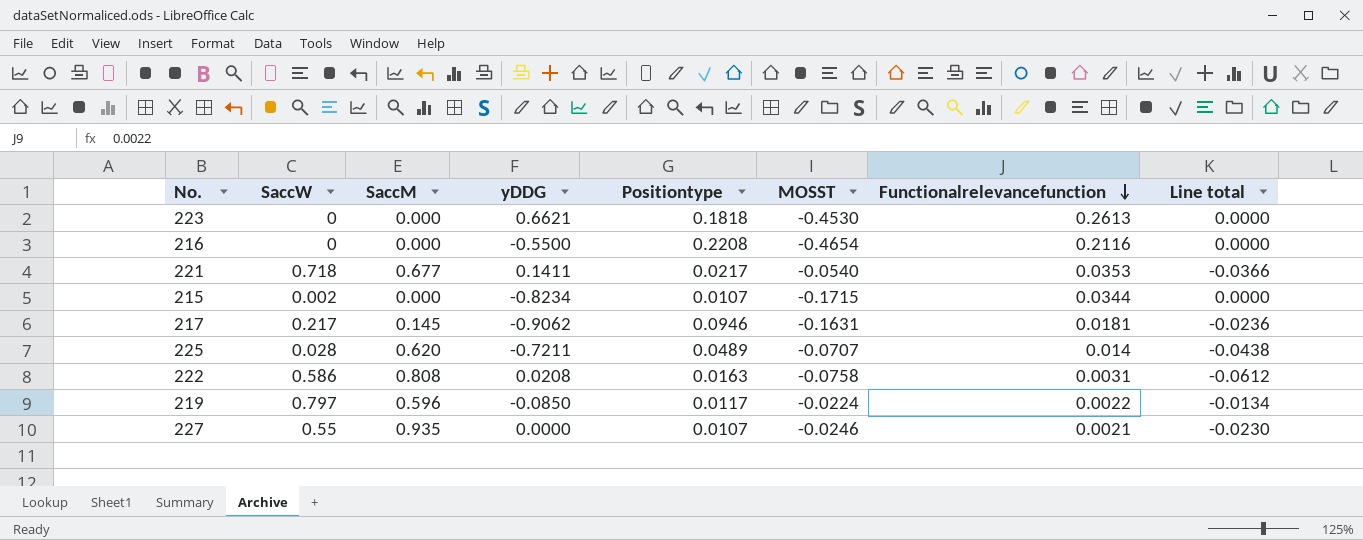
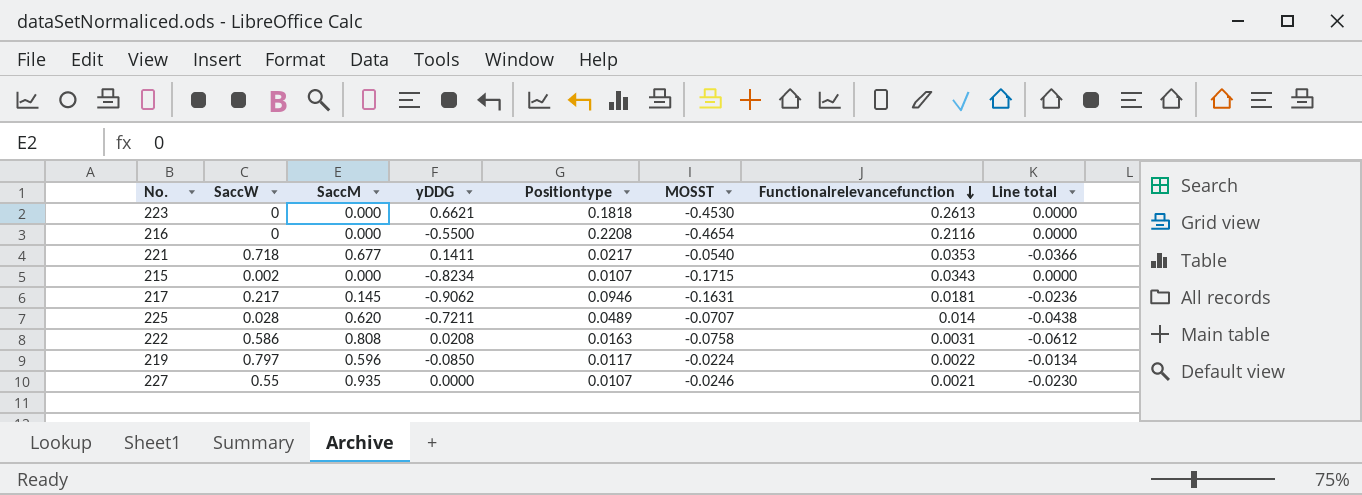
215 | Functionalrelevancefunction: 0.0344 -> 0.0343

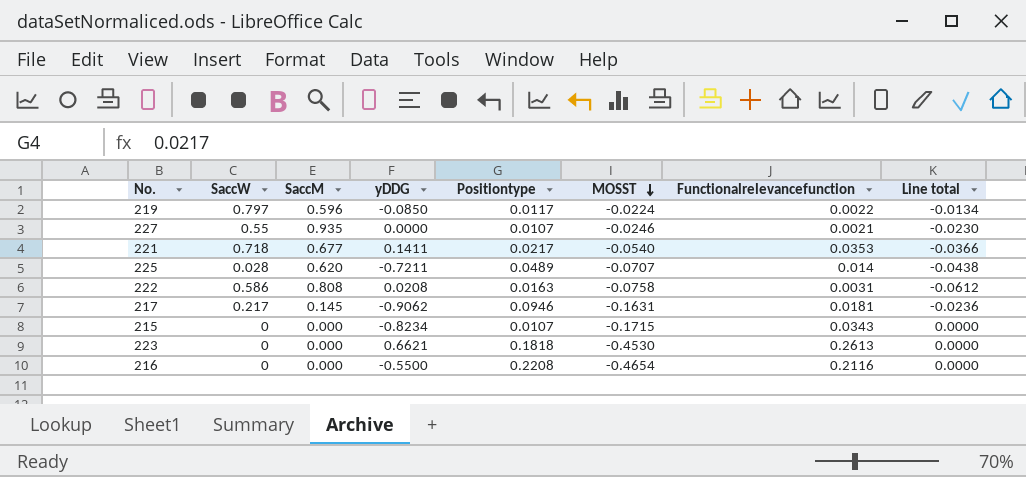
row order: Functionalrelevancefunction descending -> MOSST descending
215 | SaccW: 0.002 -> 0

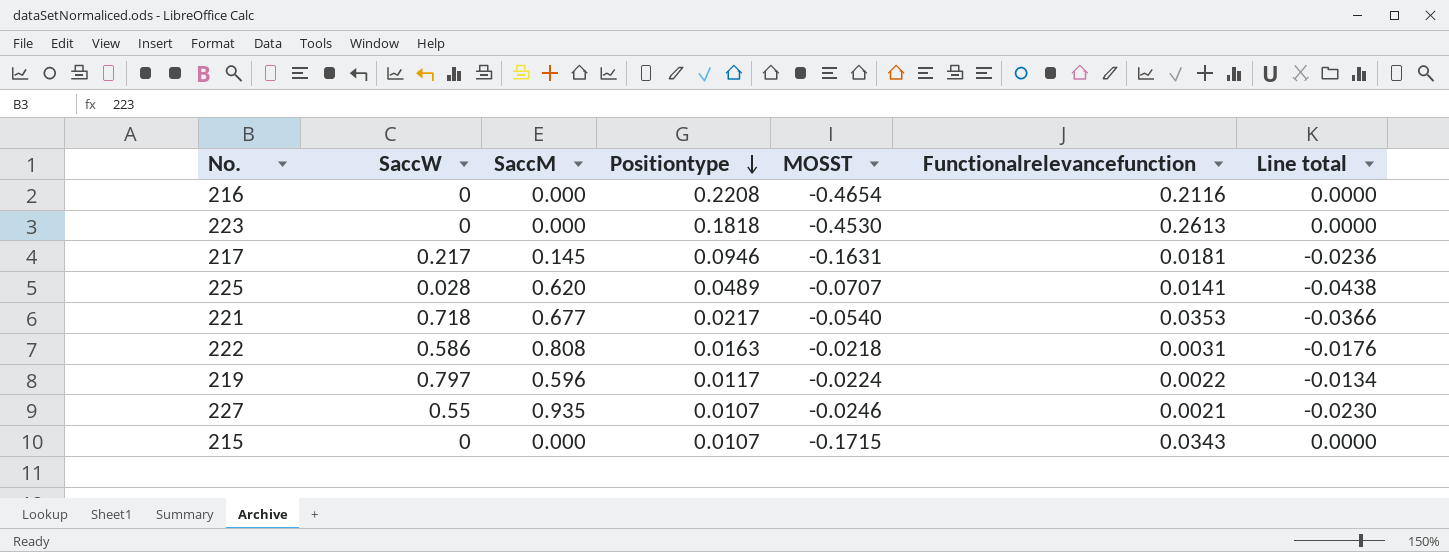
row order: MOSST descending -> Positiontype descending
column yDDG | position: 4 -> none
225 | Functionalrelevancefunction: 0.014 -> 0.0141
222 | MOSST: -0.0758 -> -0.0218
222 | Line total: -0.0612 -> -0.0176

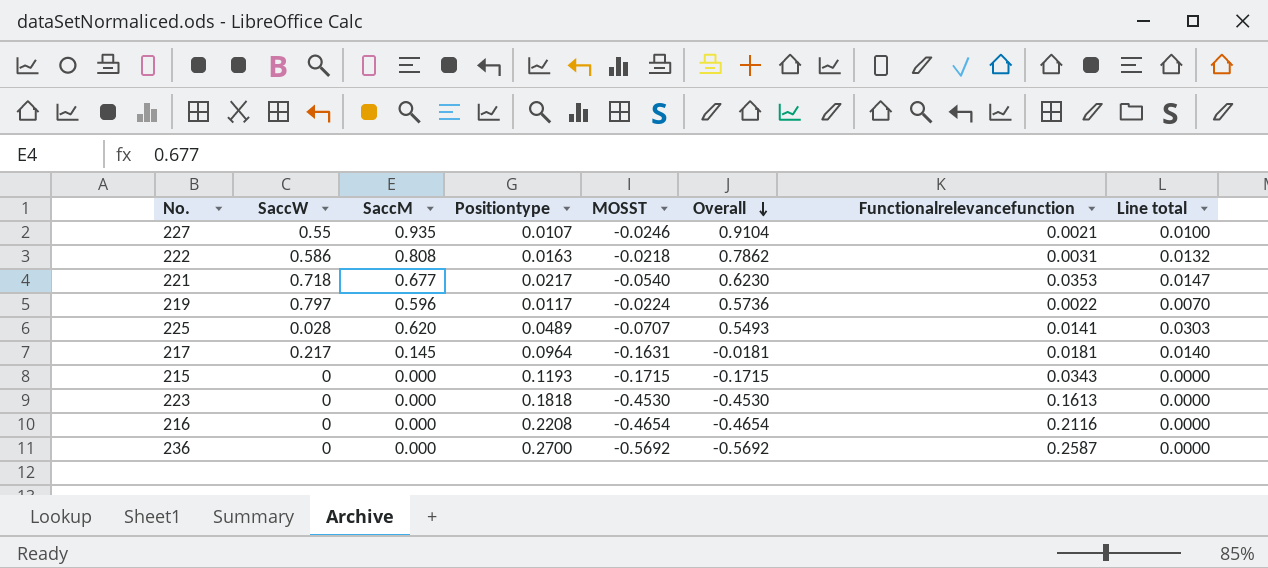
row order: Positiontype descending -> Overall descending
column Overall | formula: none -> [SaccM] + [MOSST]
column Line total | formula: [SaccM] * [MOSST] -> [SaccM] * [Positiontype]
217 | Positiontype: 0.0946 -> 0.0964
215 | Positiontype: 0.0107 -> 0.1193
223 | Functionalrelevancefunction: 0.2613 -> 0.1613
row 236: none -> 0 | 0.000 | 0.2700 | -0.5692 | -0.5692 | 0.2587 | 0.0000

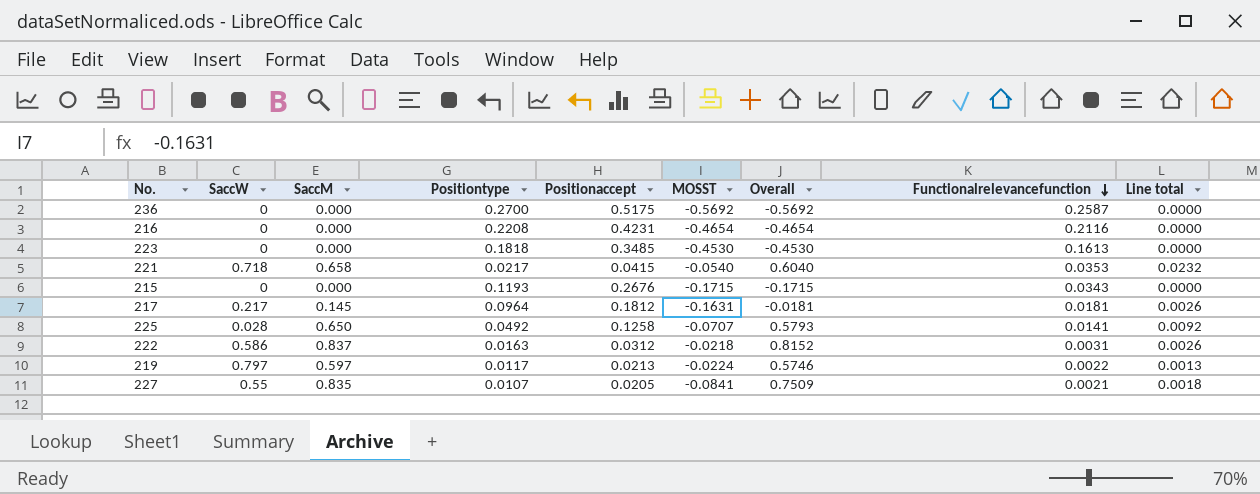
row order: Overall descending -> Functionalrelevancefunction descending
column Positionaccept | position: none -> 5
column Line total | formula: [SaccM] * [Positiontype] -> [SaccM] * [Functionalrelevancefunction]
221 | SaccM: 0.677 -> 0.658
221 | Overall: 0.6230 -> 0.6040
225 | SaccM: 0.620 -> 0.650
225 | Positiontype: 0.0489 -> 0.0492
225 | Overall: 0.5493 -> 0.5793
222 | SaccM: 0.808 -> 0.837
222 | Overall: 0.7862 -> 0.8152
219 | SaccM: 0.596 -> 0.597
219 | Overall: 0.5736 -> 0.5746
227 | SaccM: 0.935 -> 0.835
227 | MOSST: -0.0246 -> -0.0841
227 | Overall: 0.9104 -> 0.7509

